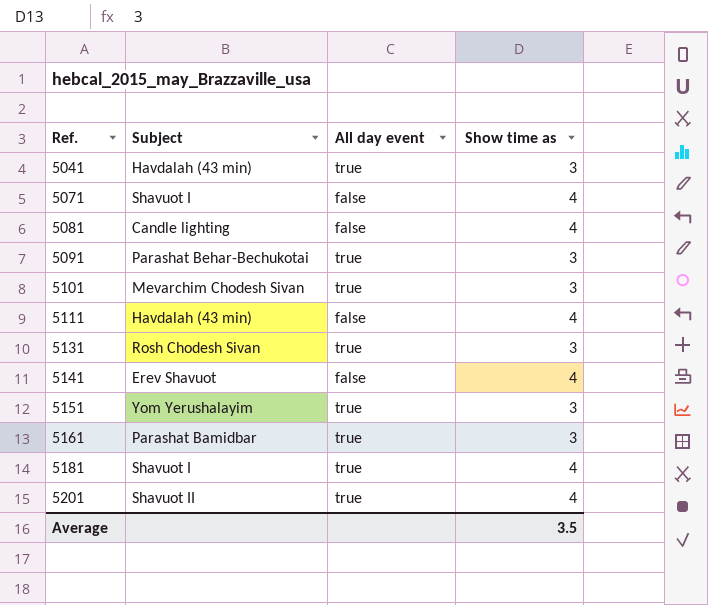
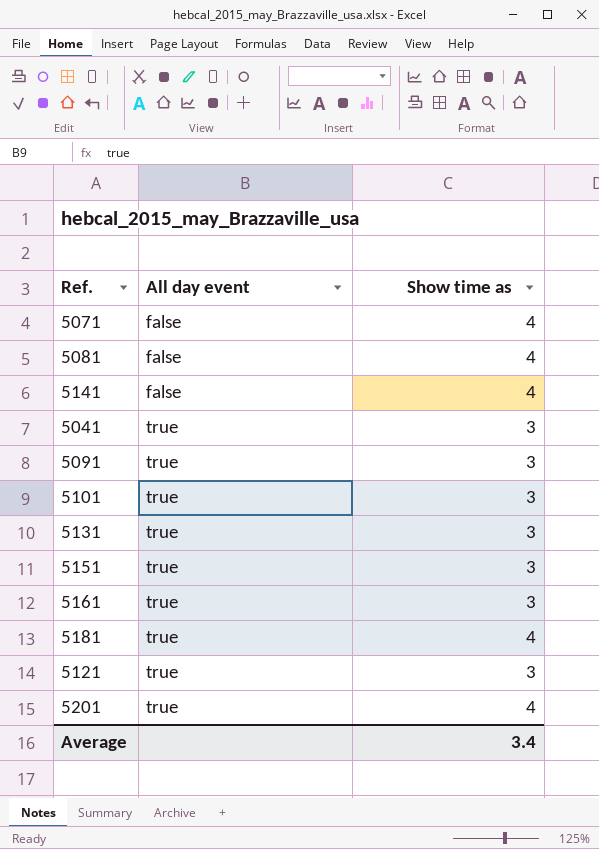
row order: Ref. ascending -> All day event ascending
column Subject | position: 2 -> none
row 5111: Havdalah (43 min) | false | 4 -> none
row 5121: none -> true | 3
Average | Show time as: 3.5 -> 3.4

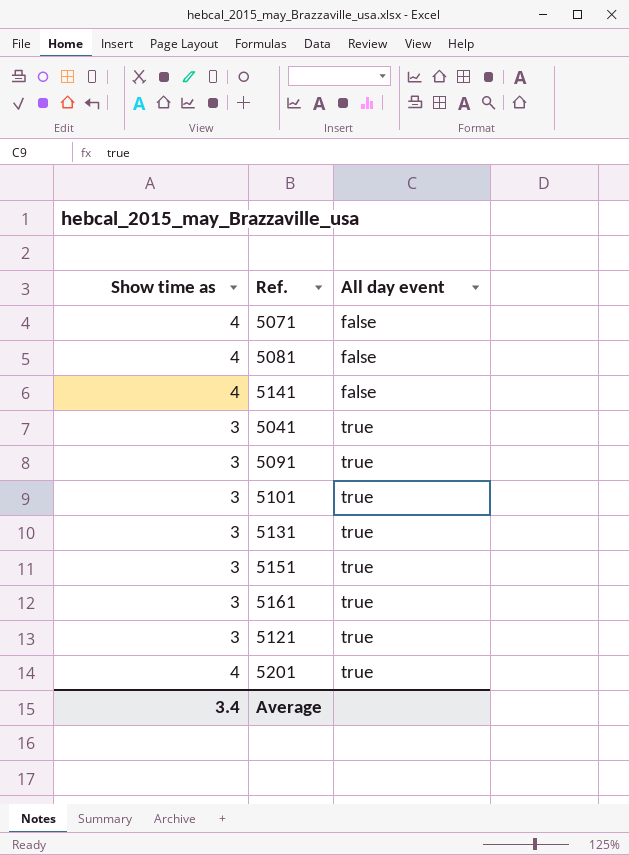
column Show time as | position: 3 -> 1
row 5181: true | 4 -> none

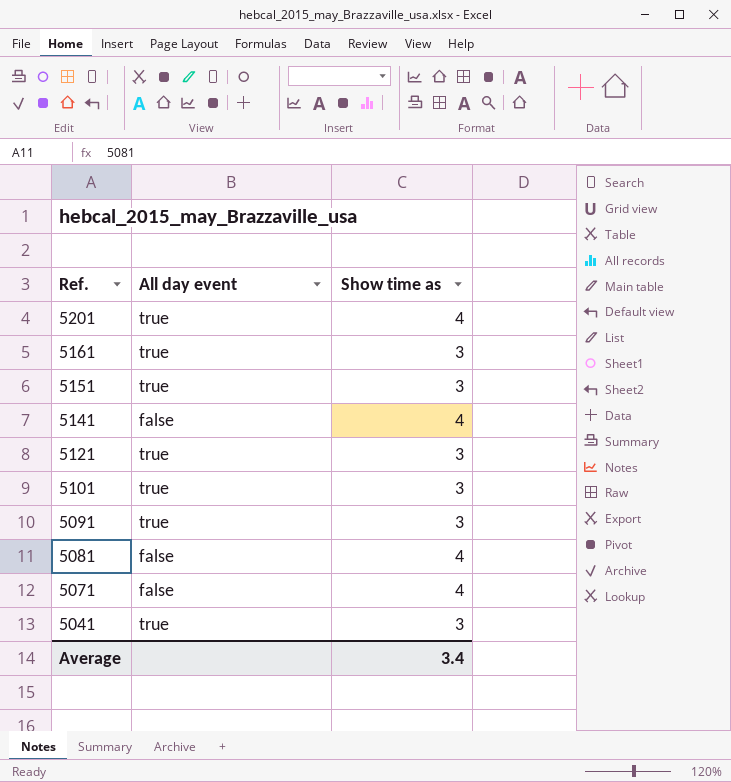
row order: All day event ascending -> Ref. descending
column Show time as | position: 1 -> 3
row 5131: 3 | true -> none

